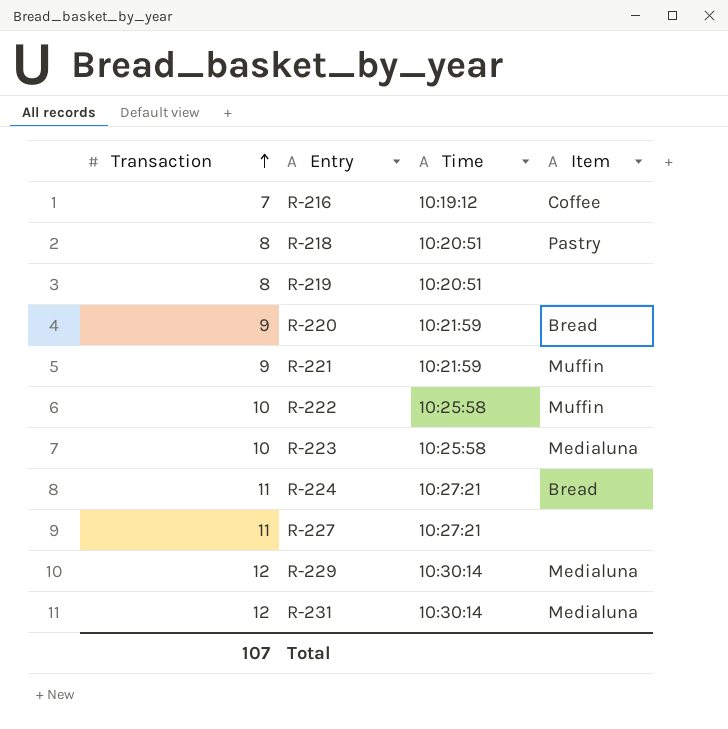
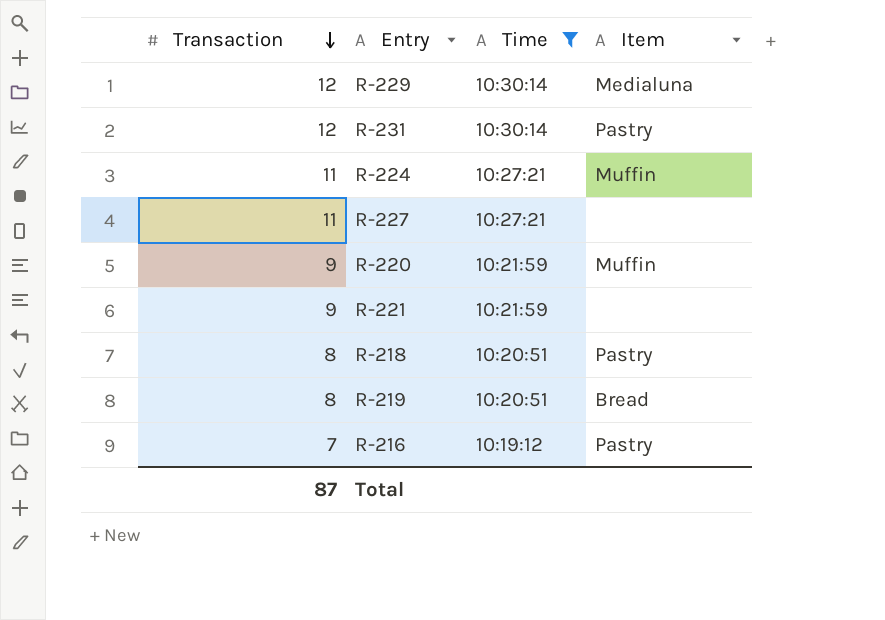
filter: none -> Time != 10:25:58
row order: Transaction ascending -> Transaction descending
R-231 | Item: Medialuna -> Pastry
R-224 | Item: Bread -> Muffin
R-220 | Item: Bread -> Muffin
R-221 | Item: Muffin -> none
R-219 | Item: none -> Bread
R-216 | Item: Coffee -> Pastry
Total | Transaction: 107 -> 87

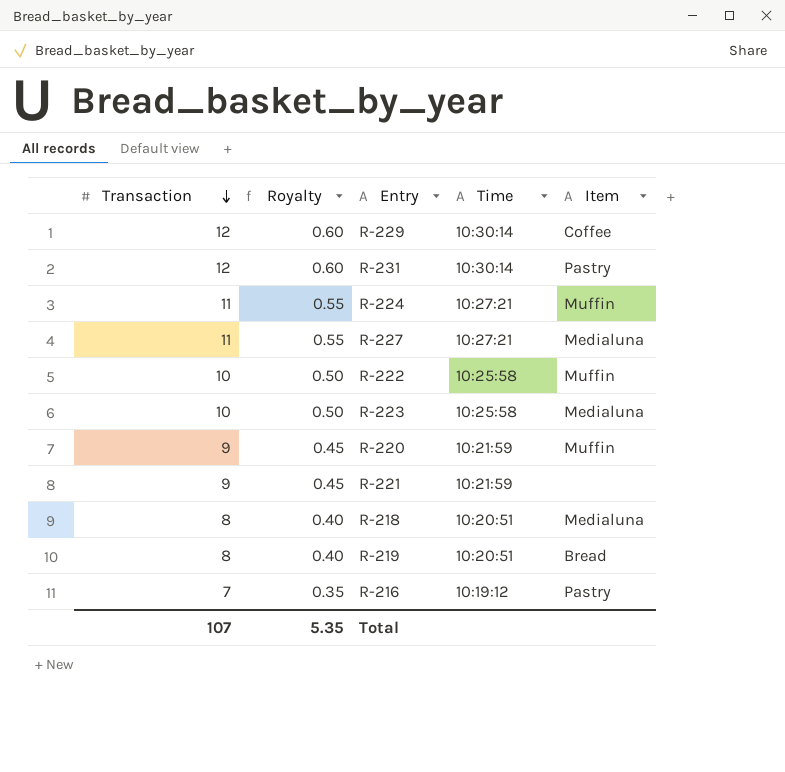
filter: Time != 10:25:58 -> none
column Royalty | formula: none -> [Transaction] * 0.05
R-229 | Item: Medialuna -> Coffee
R-227 | Item: none -> Medialuna
R-218 | Item: Pastry -> Medialuna
Total | Transaction: 87 -> 107

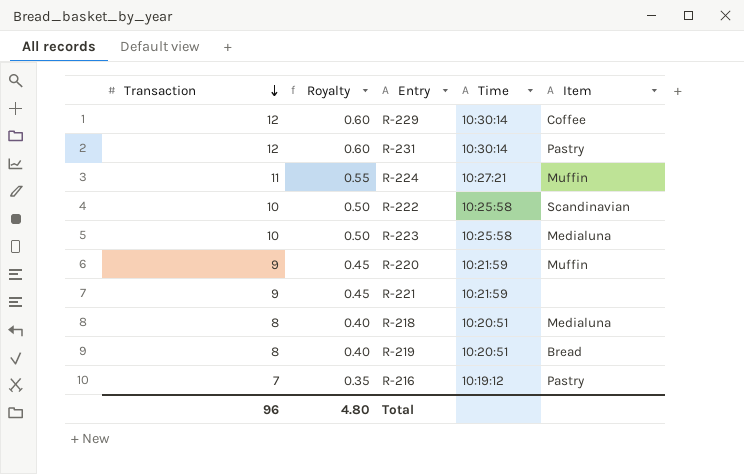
row R-227: 11 | 0.55 | 10:27:21 | Medialuna -> none
R-222 | Item: Muffin -> Scandinavian
Total | Transaction: 107 -> 96
Total | Royalty: 5.35 -> 4.80

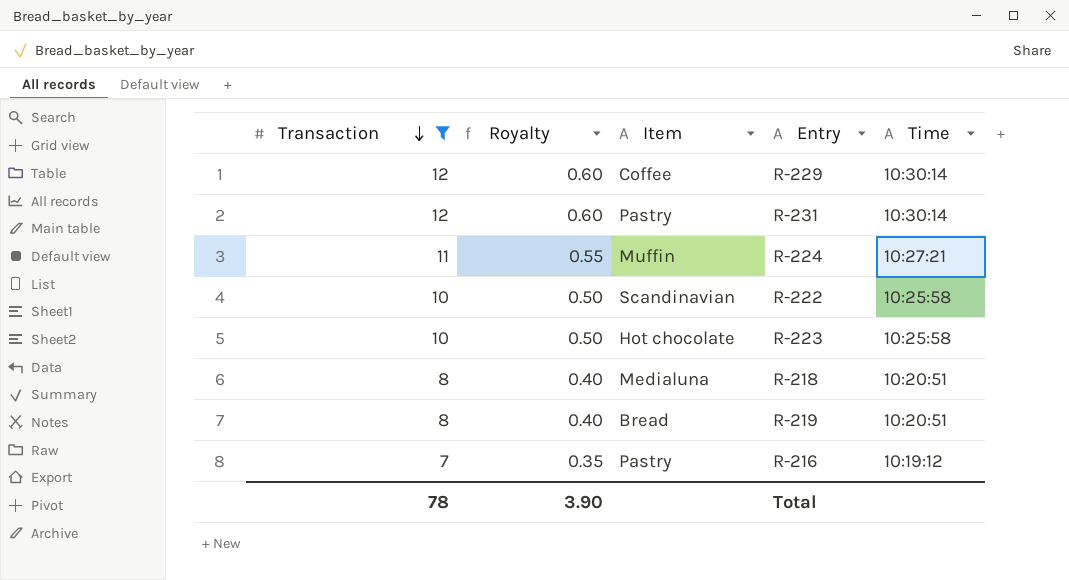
filter: none -> Transaction != 9
column Item | position: 5 -> 3
R-223 | Item: Medialuna -> Hot chocolate
Total | Transaction: 96 -> 78
Total | Royalty: 4.80 -> 3.90

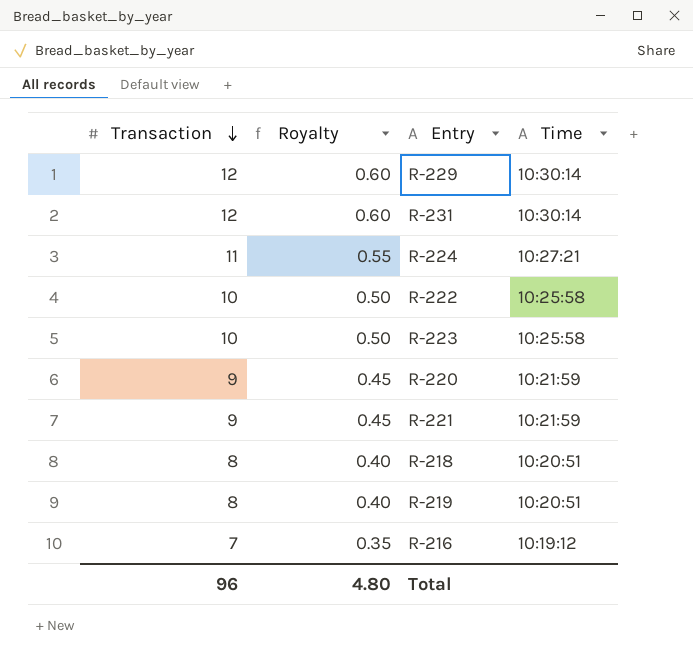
filter: Transaction != 9 -> none
column Item | position: 3 -> none
Total | Transaction: 78 -> 96
Total | Royalty: 3.90 -> 4.80

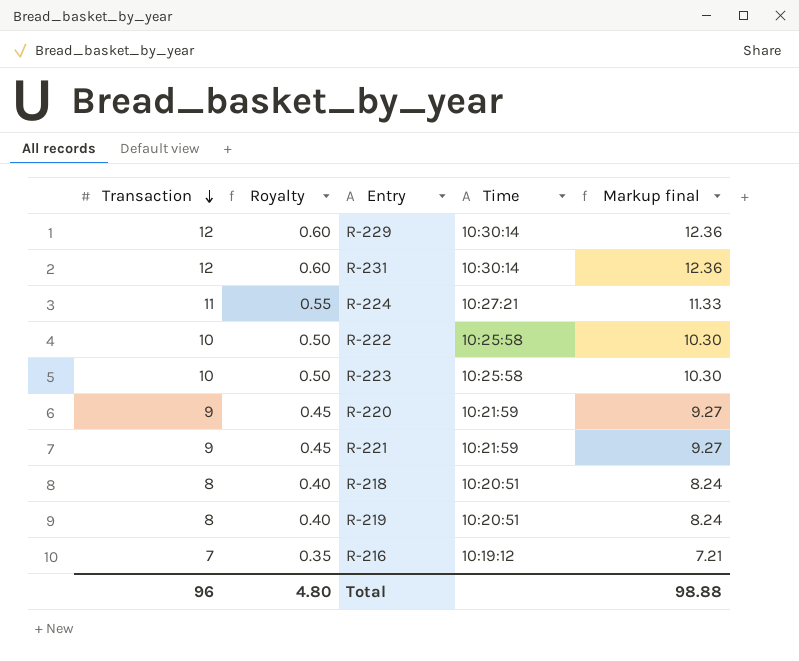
column Markup final | formula: none -> [Transaction] * 1.03

